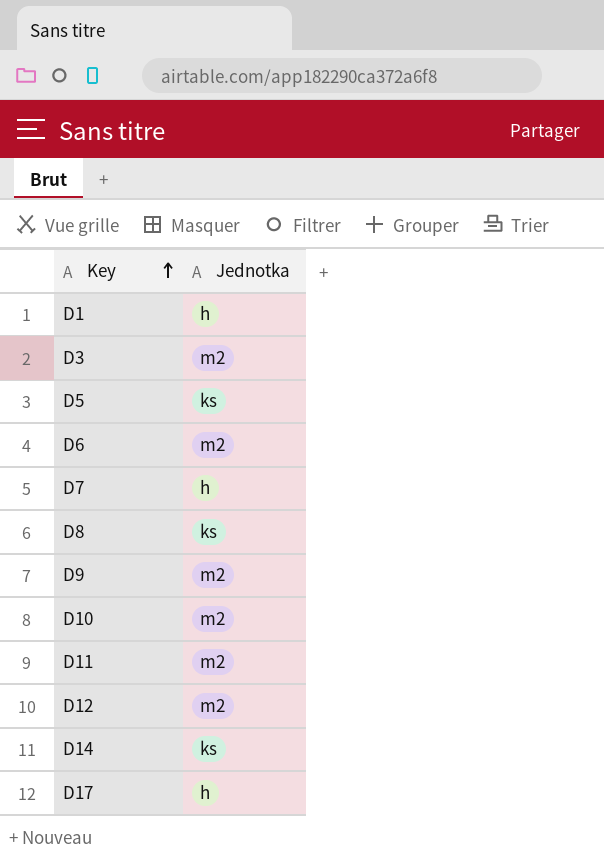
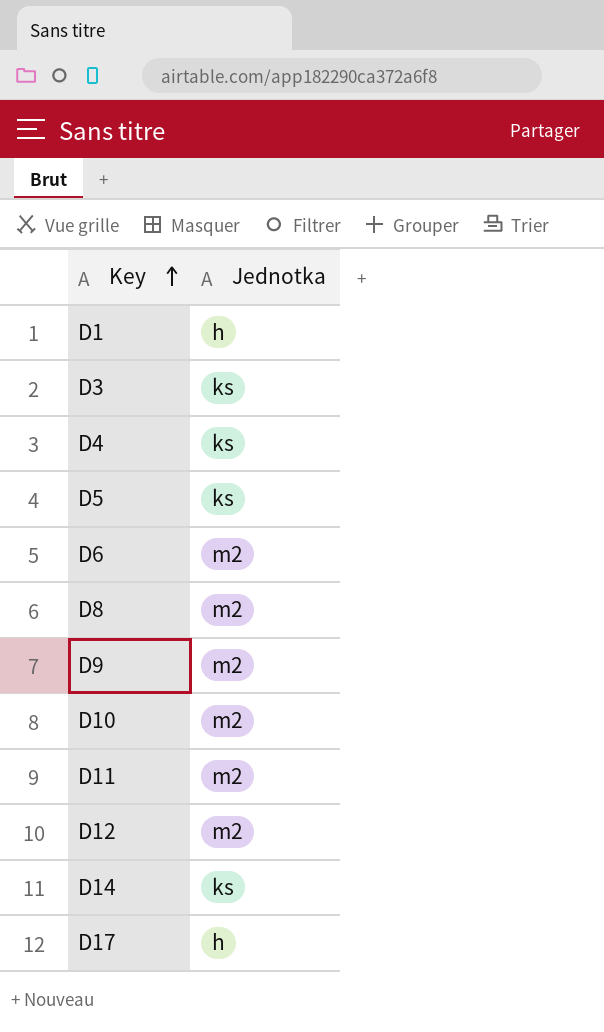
row D7: h -> none
D3 | Jednotka: m2 -> ks
row D4: none -> ks
D8 | Jednotka: ks -> m2

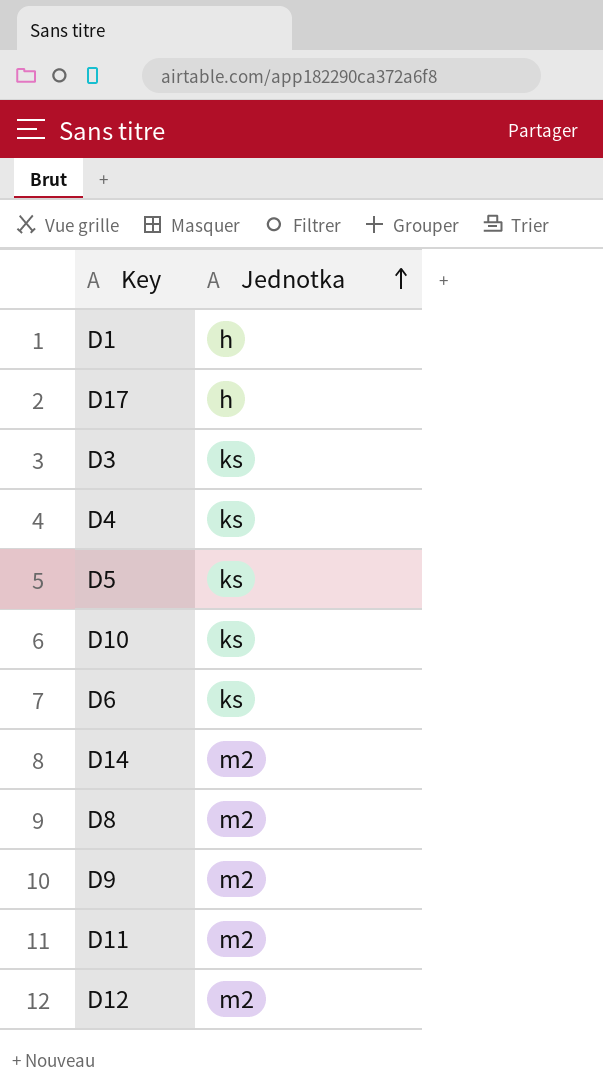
row order: Key ascending -> Jednotka ascending
D10 | Jednotka: m2 -> ks
D6 | Jednotka: m2 -> ks
D14 | Jednotka: ks -> m2

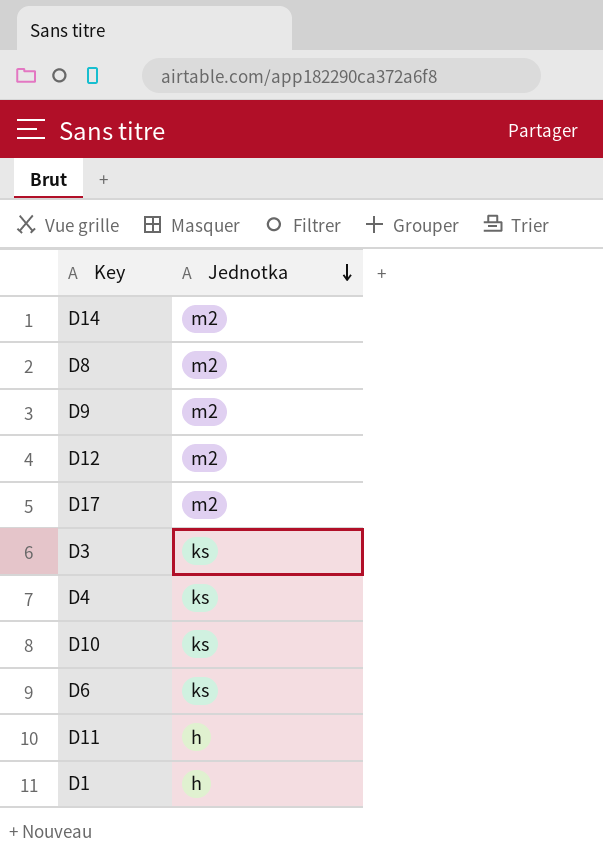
row order: Jednotka ascending -> Jednotka descending
row D5: ks -> none
D17 | Jednotka: h -> m2
D11 | Jednotka: m2 -> h

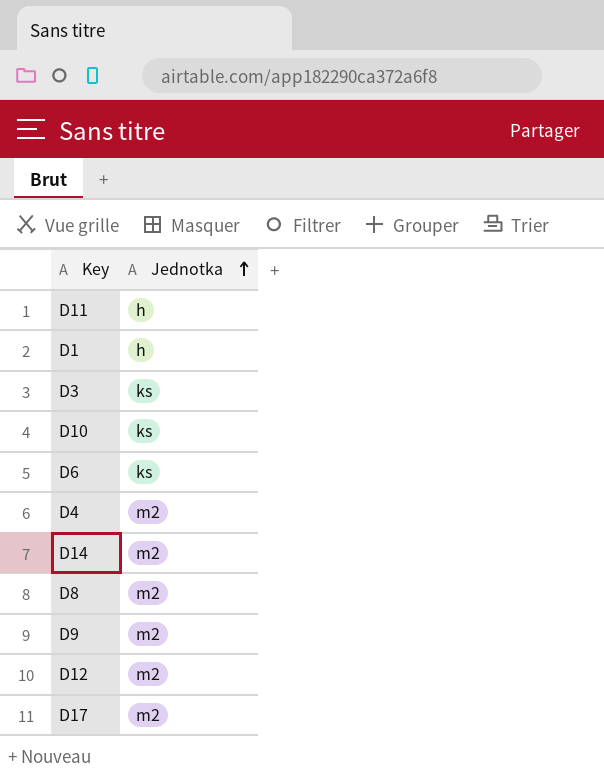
row order: Jednotka descending -> Jednotka ascending
D4 | Jednotka: ks -> m2

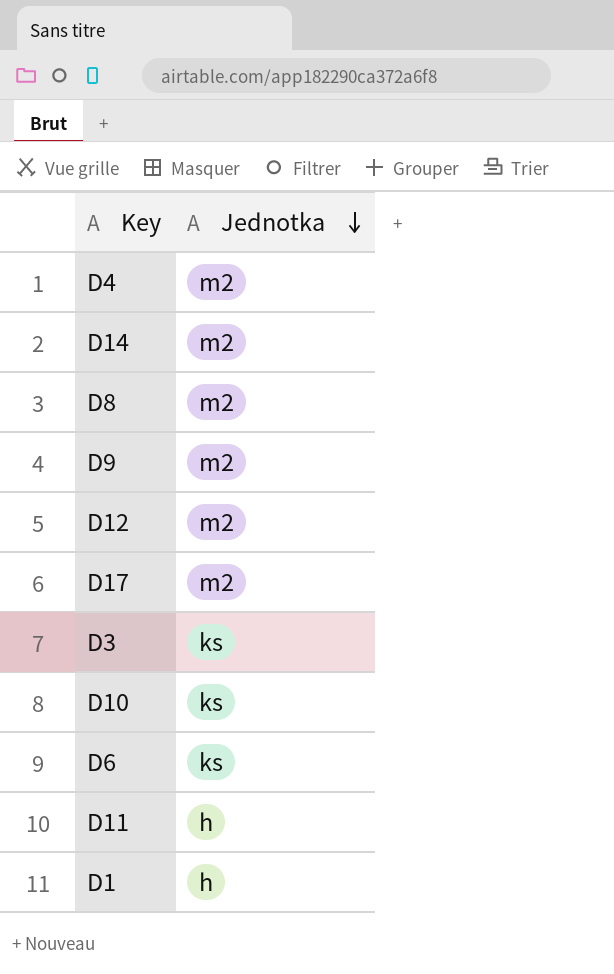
row order: Jednotka ascending -> Jednotka descending

